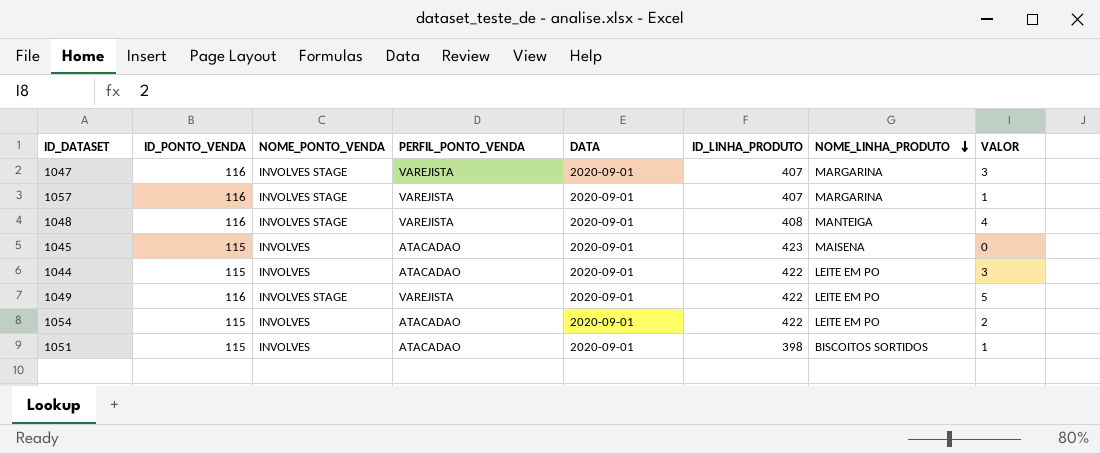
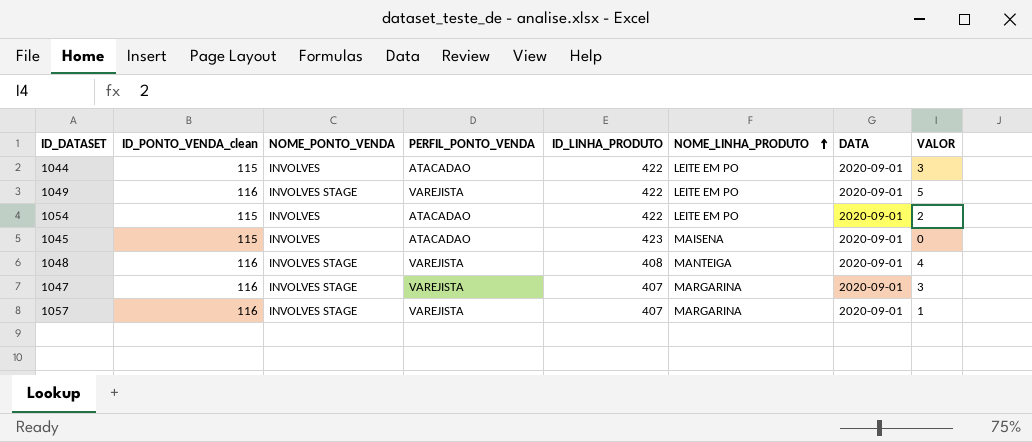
row order: NOME_LINHA_PRODUTO descending -> NOME_LINHA_PRODUTO ascending
column name: ID_PONTO_VENDA -> ID_PONTO_VENDA_clean
column DATA | position: 5 -> 7
row 1051: 115 | INVOLVES | ATACADAO | 2020-09-01 | 398 | BISCOITOS SORTIDOS | 1 -> none

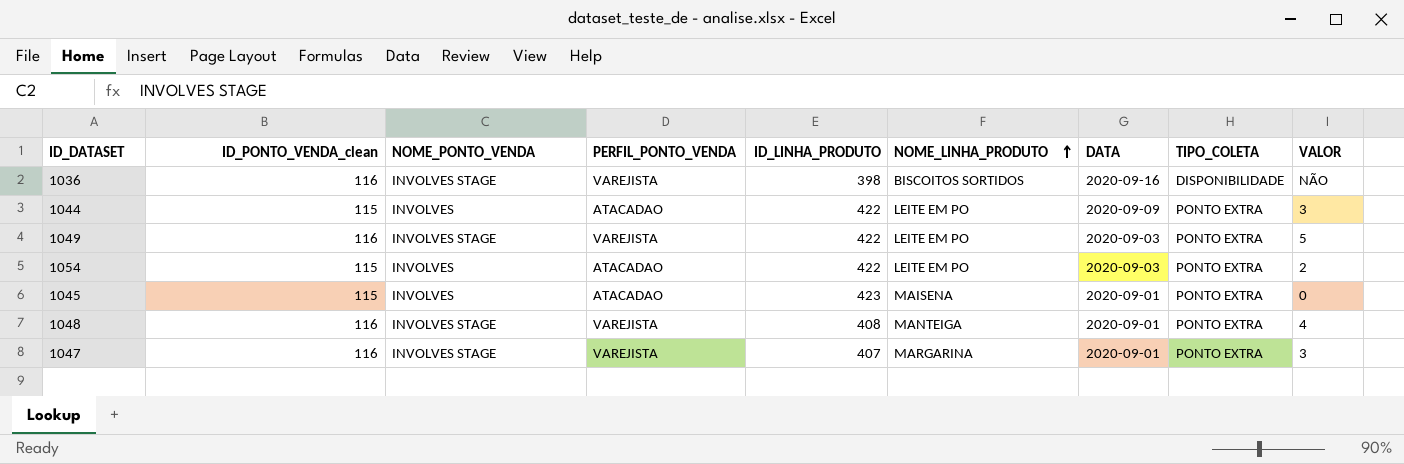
column TIPO_COLETA | position: none -> 8
row 1057: 116 | INVOLVES STAGE | VAREJISTA | 407 | MARGARINA | 2020-09-01 | 1 -> none
row 1036: none -> 116 | INVOLVES STAGE | VAREJISTA | 398 | BISCOITOS SORTIDOS | 2020-09-16 | DISPONIBILIDADE | NÃO
1044 | DATA: 2020-09-01 -> 2020-09-09
1049 | DATA: 2020-09-01 -> 2020-09-03
1054 | DATA: 2020-09-01 -> 2020-09-03

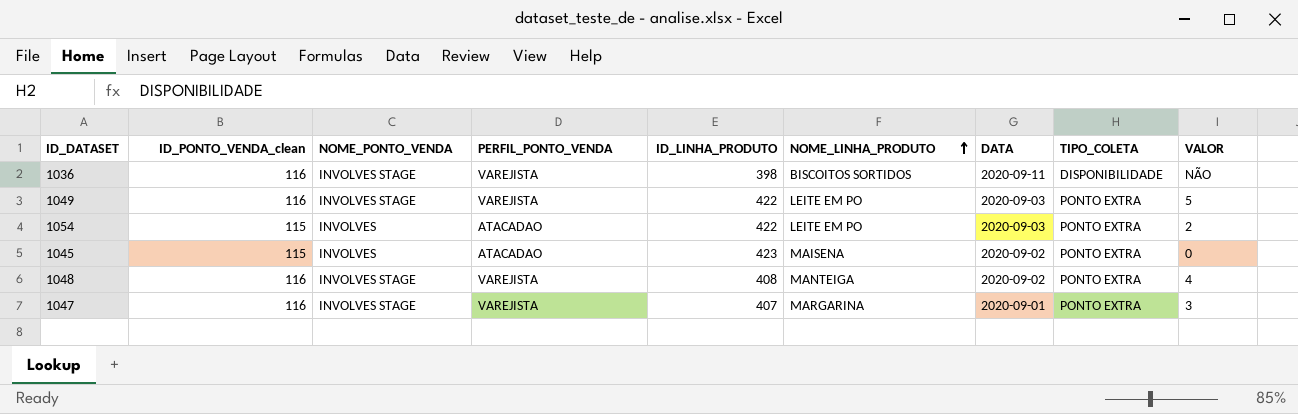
row 1044: 115 | INVOLVES | ATACADAO | 422 | LEITE EM PO | 2020-09-09 | PONTO EXTRA | 3 -> none
1036 | DATA: 2020-09-16 -> 2020-09-11
1045 | DATA: 2020-09-01 -> 2020-09-02
1048 | DATA: 2020-09-01 -> 2020-09-02

